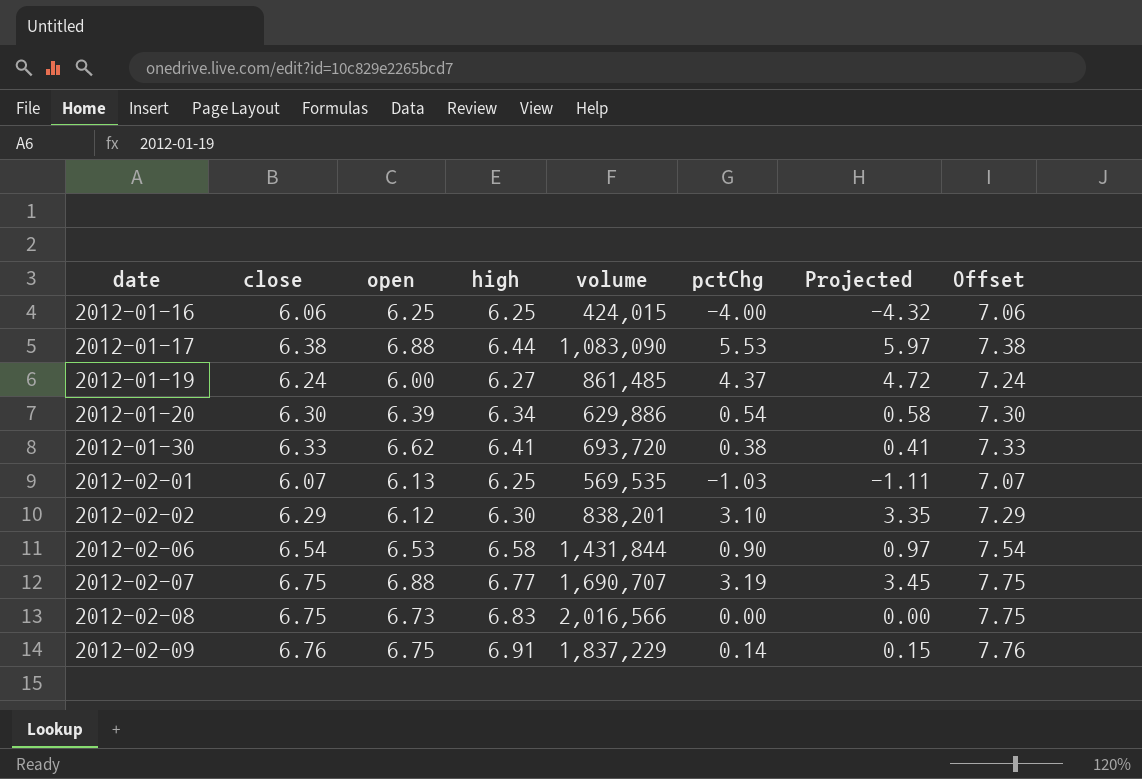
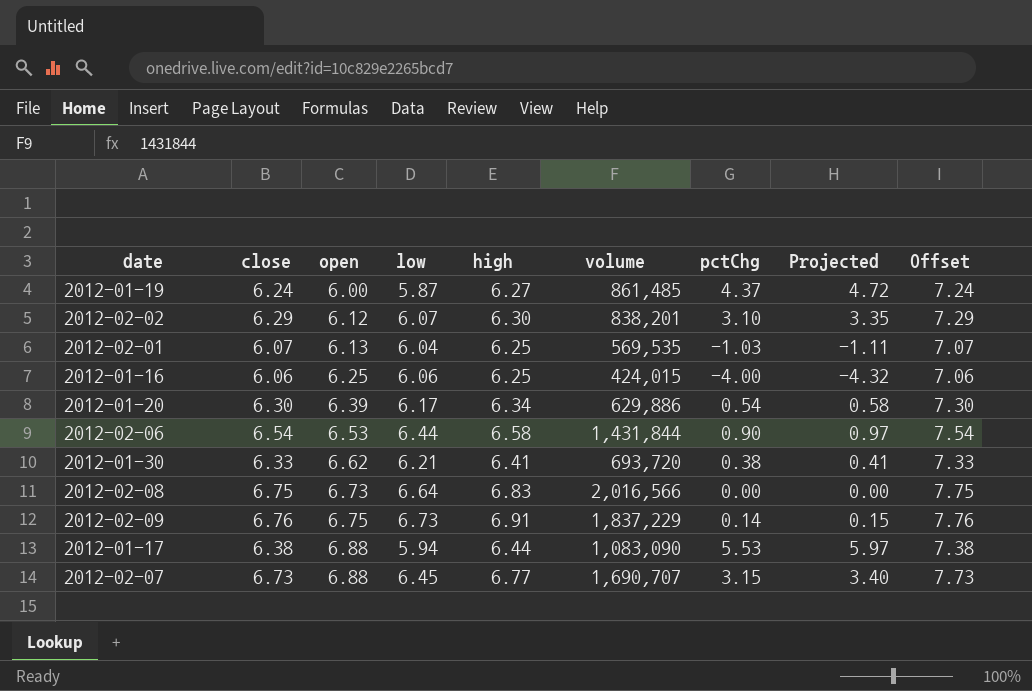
row order: date ascending -> open ascending
column low | position: none -> 4
2012-02-07 | close: 6.75 -> 6.73
2012-02-07 | pctChg: 3.19 -> 3.15
2012-02-07 | Projected: 3.45 -> 3.40
2012-02-07 | Offset: 7.75 -> 7.73

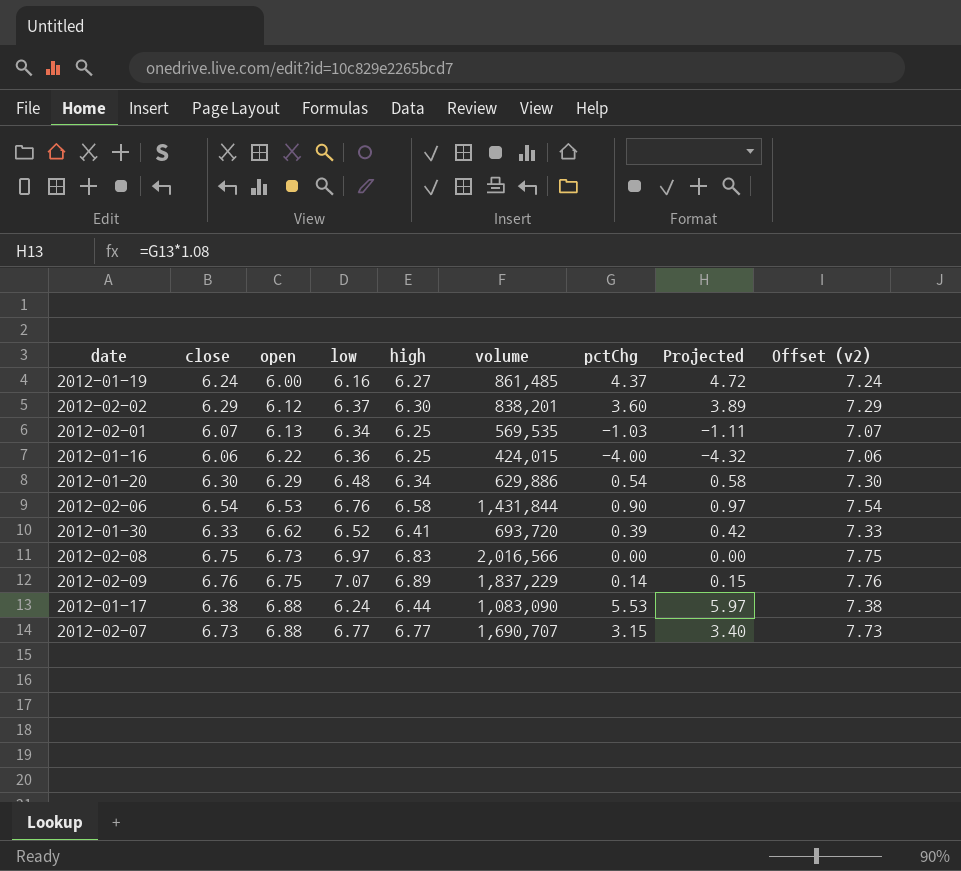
column name: Offset -> Offset (v2)
2012-01-19 | low: 5.87 -> 6.16
2012-02-02 | low: 6.07 -> 6.37
2012-02-02 | pctChg: 3.10 -> 3.60
2012-02-02 | Projected: 3.35 -> 3.89
2012-02-01 | low: 6.04 -> 6.34
2012-01-16 | open: 6.25 -> 6.22
2012-01-16 | low: 6.06 -> 6.36
2012-01-20 | open: 6.39 -> 6.29
2012-01-20 | low: 6.17 -> 6.48
2012-02-06 | low: 6.44 -> 6.76
2012-01-30 | low: 6.21 -> 6.52
2012-01-30 | pctChg: 0.38 -> 0.39
2012-01-30 | Projected: 0.41 -> 0.42
2012-02-08 | low: 6.64 -> 6.97
2012-02-09 | low: 6.73 -> 7.07
2012-02-09 | high: 6.91 -> 6.89
2012-01-17 | low: 5.94 -> 6.24
2012-02-07 | low: 6.45 -> 6.77

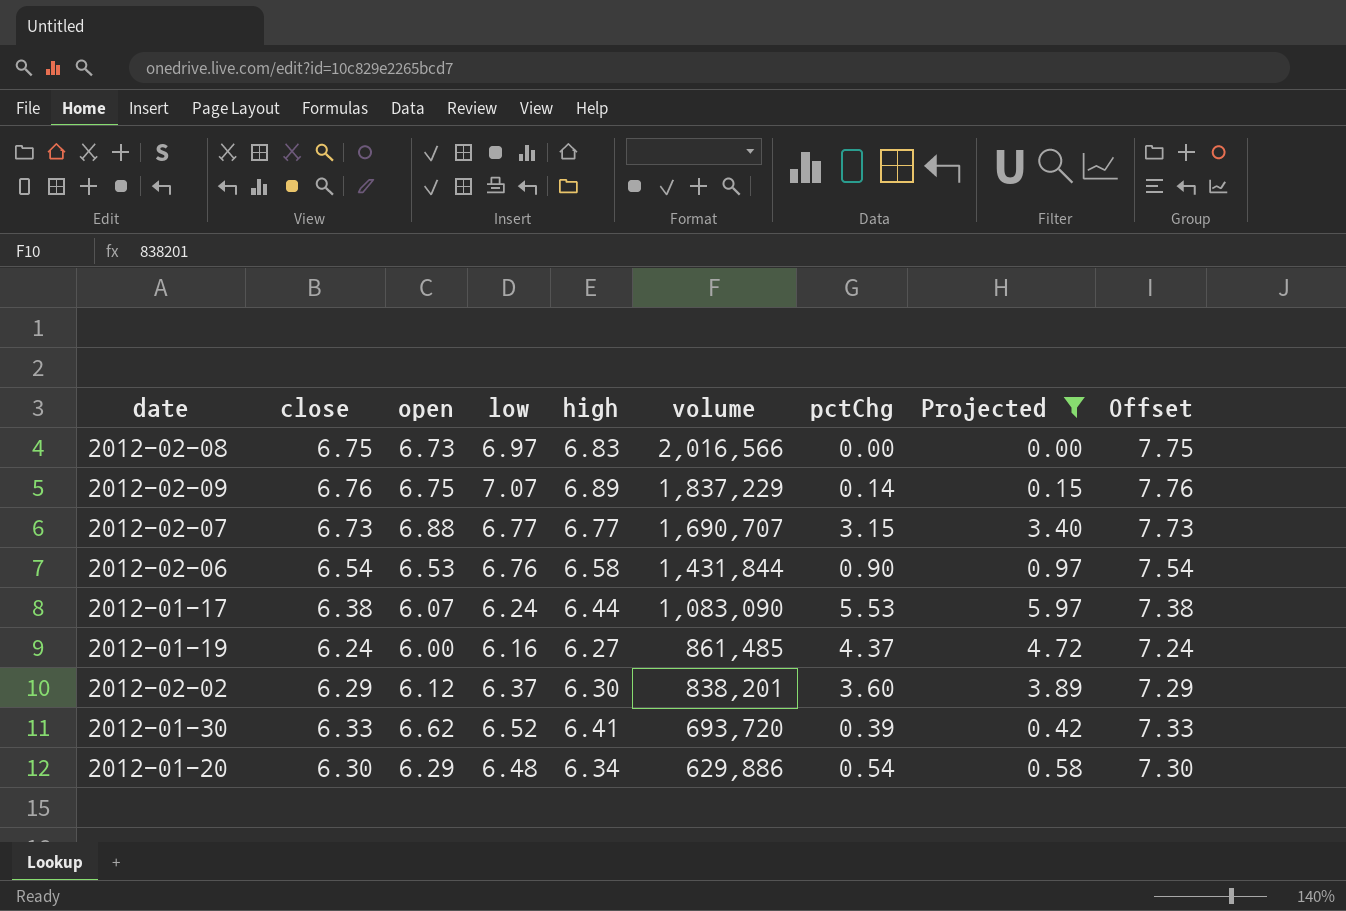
filter: none -> Projected >= 0.00
row order: open ascending -> volume descending
column name: Offset (v2) -> Offset
2012-01-17 | open: 6.88 -> 6.07

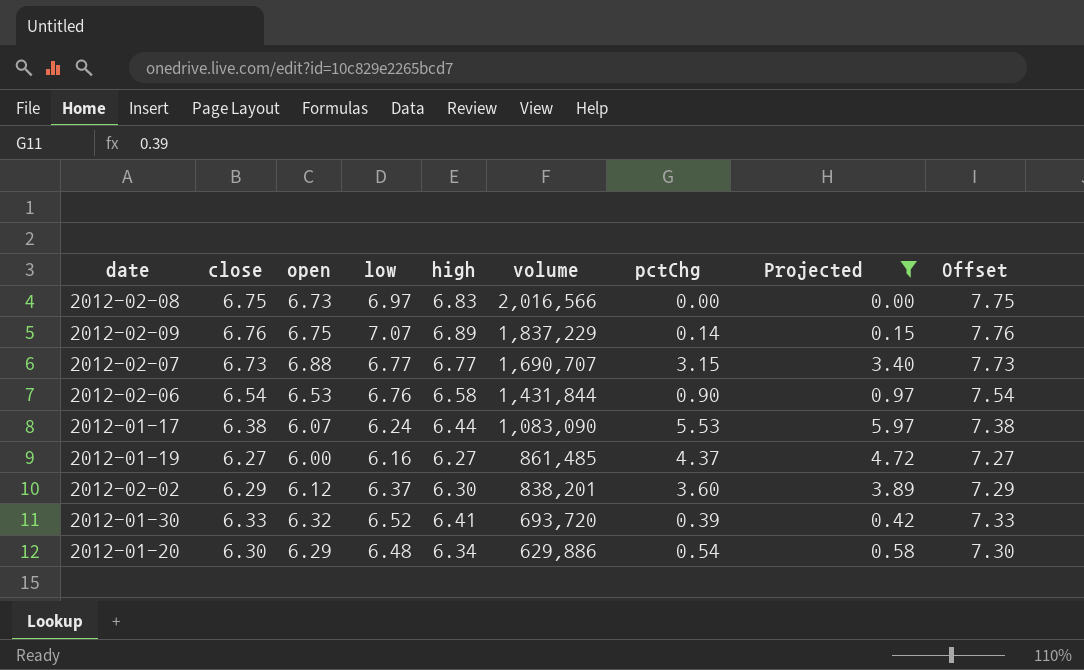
2012-01-19 | close: 6.24 -> 6.27
2012-01-19 | Offset: 7.24 -> 7.27
2012-01-30 | open: 6.62 -> 6.32

